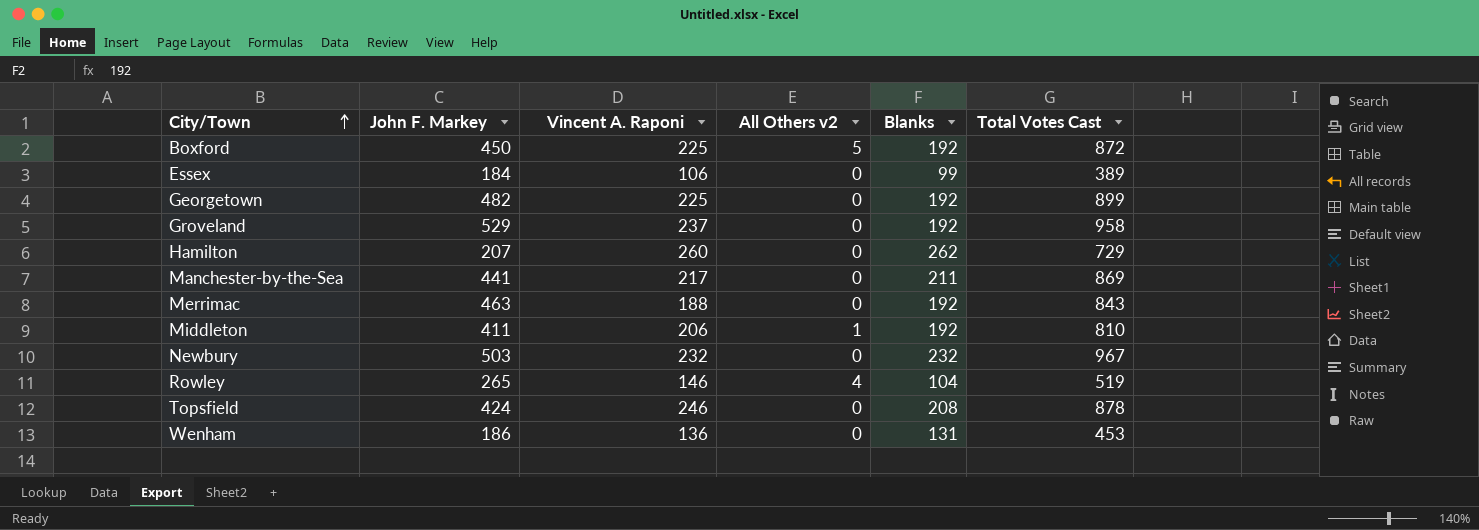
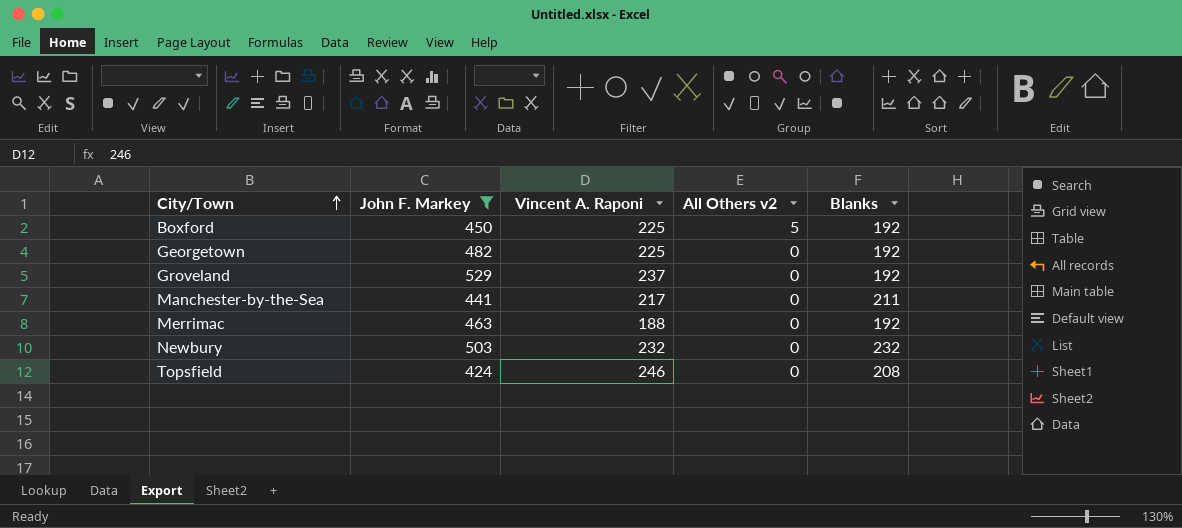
filter: none -> John F. Markey >= 424
column Total Votes Cast | formula: [John F. Markey] + [Vincent A. Raponi] + [All Others v2] + [Blanks] -> none

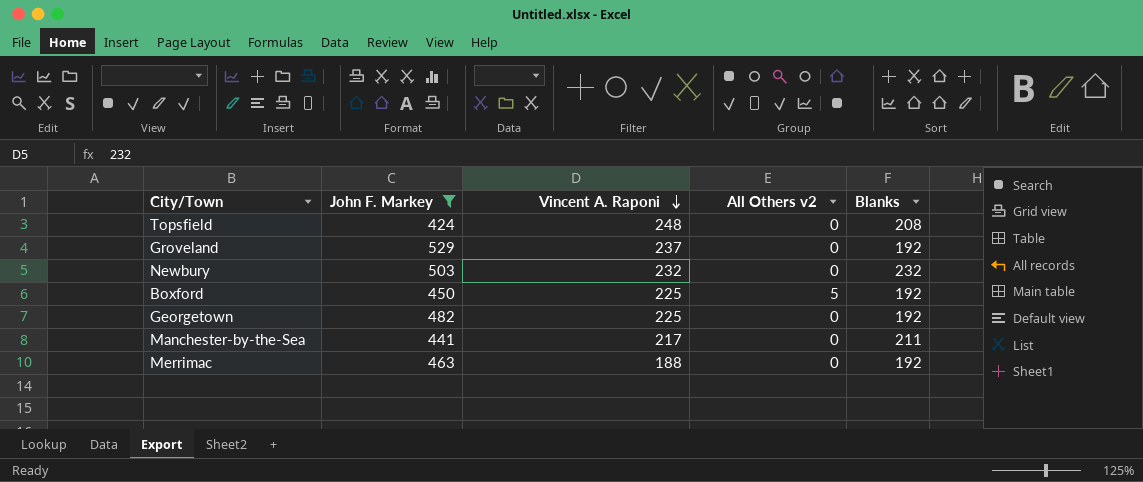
row order: City/Town ascending -> Vincent A. Raponi descending
Topsfield | Vincent A. Raponi: 246 -> 248

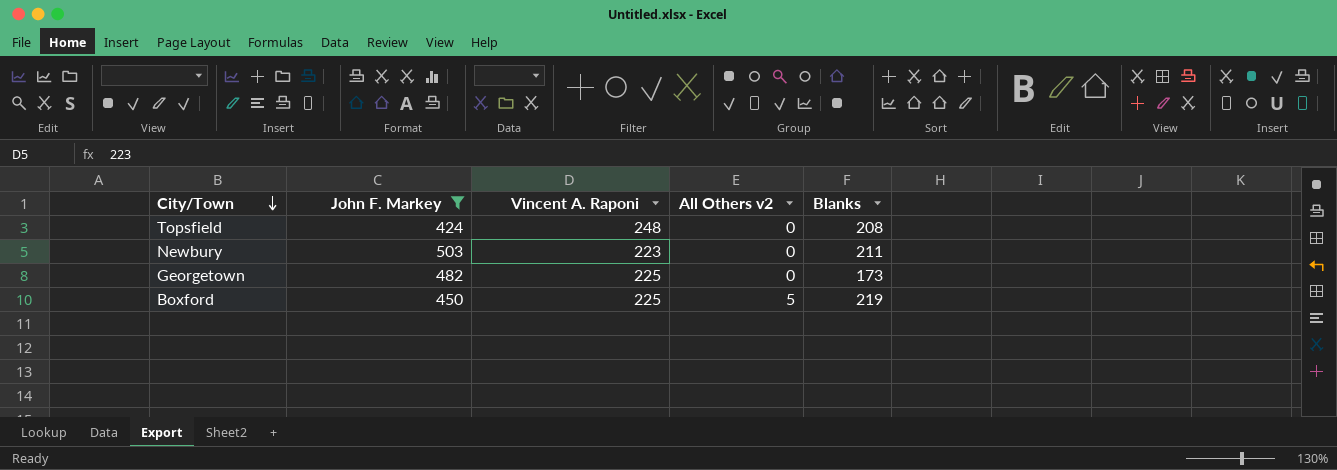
row order: Vincent A. Raponi descending -> City/Town descending
row Groveland: 529 | 237 | 0 | 192 -> none
row Manchester-by-the-Sea: 441 | 217 | 0 | 211 -> none
row Merrimac: 463 | 188 | 0 | 192 -> none
Newbury | Vincent A. Raponi: 232 -> 223
Newbury | Blanks: 232 -> 211
Georgetown | Blanks: 192 -> 173
Boxford | Blanks: 192 -> 219

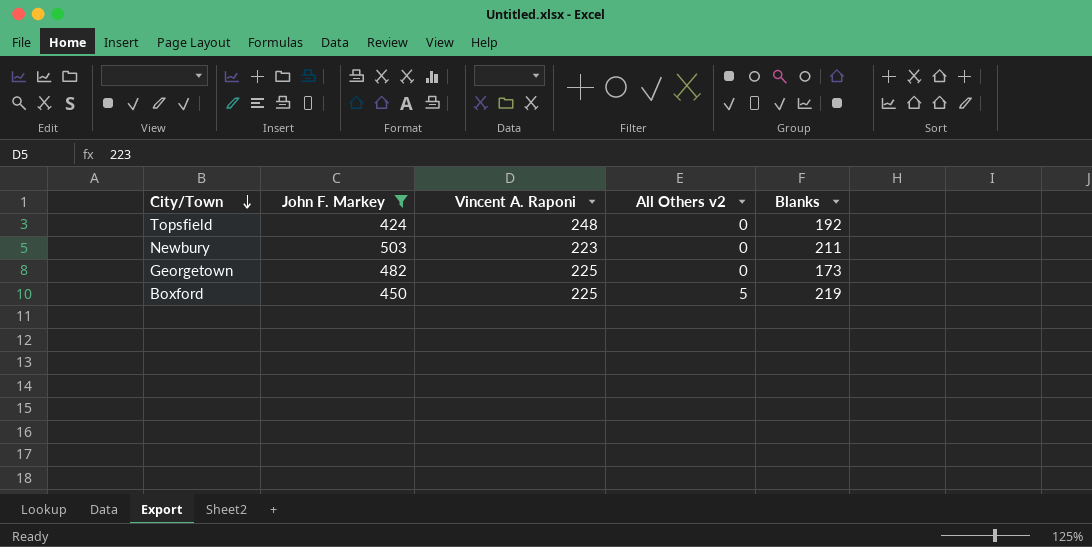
Topsfield | Blanks: 208 -> 192

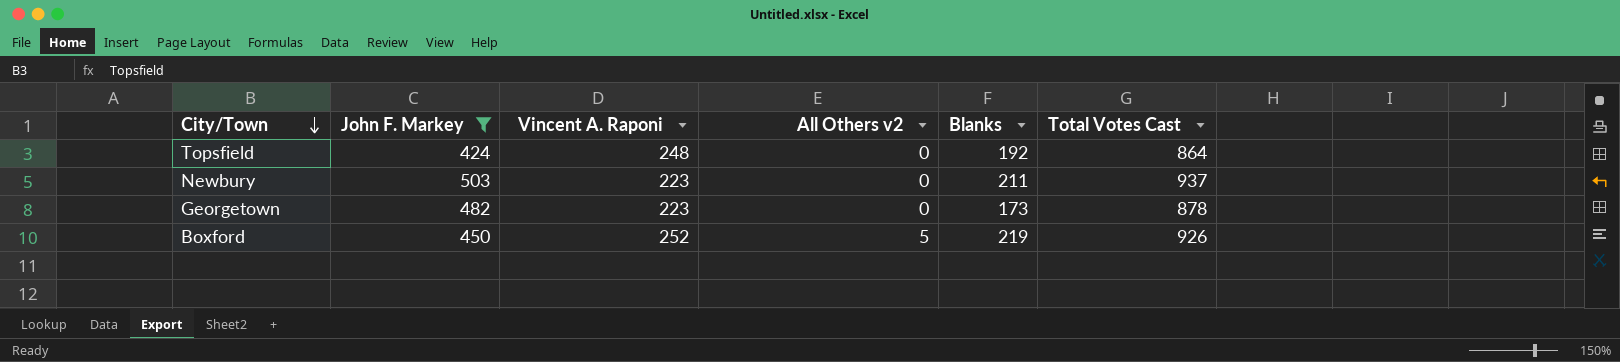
column Total Votes Cast | formula: none -> [John F. Markey] + [Vincent A. Raponi] + [All Others v2] + [Blanks]
Georgetown | Vincent A. Raponi: 225 -> 223
Boxford | Vincent A. Raponi: 225 -> 252

